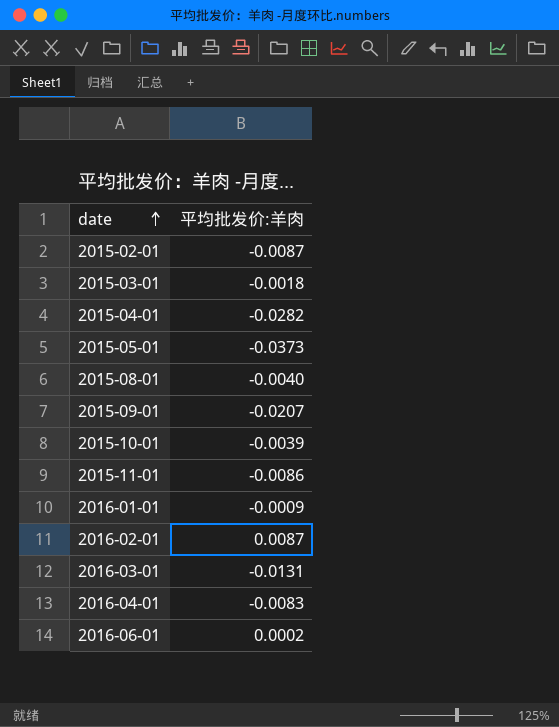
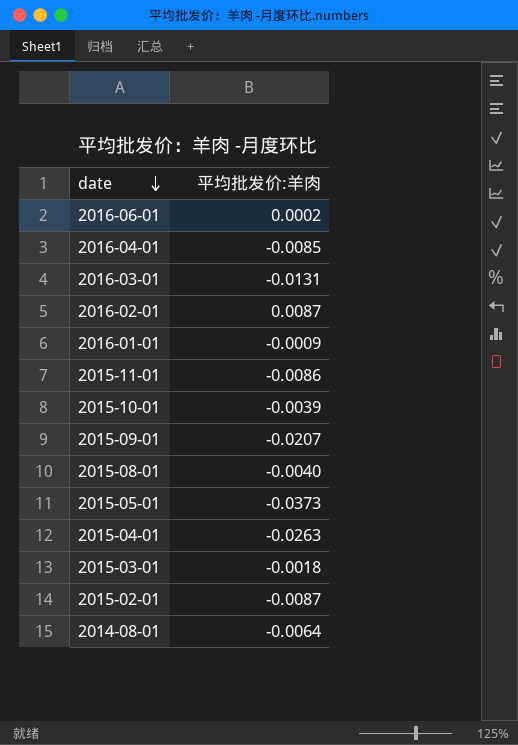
row order: date ascending -> date descending
2016-04-01 | 平均批发价:羊肉: -0.0083 -> -0.0085
2015-04-01 | 平均批发价:羊肉: -0.0282 -> -0.0263
row 2014-08-01: none -> -0.0064

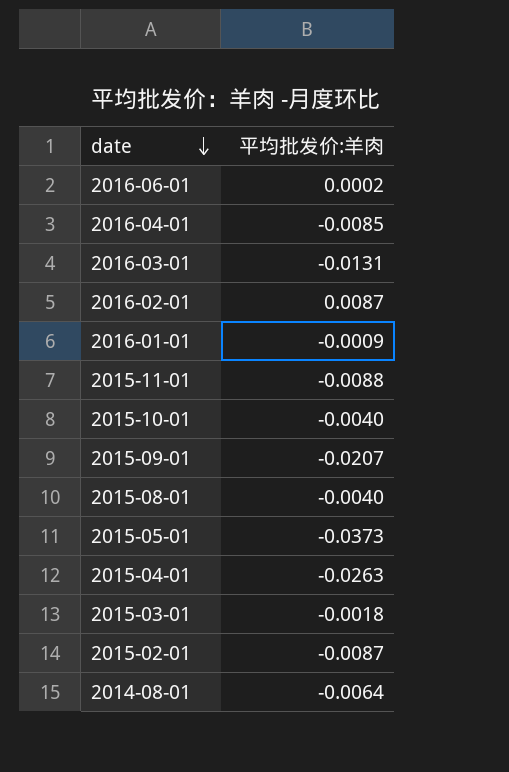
2015-11-01 | 平均批发价:羊肉: -0.0086 -> -0.0088
2015-10-01 | 平均批发价:羊肉: -0.0039 -> -0.0040

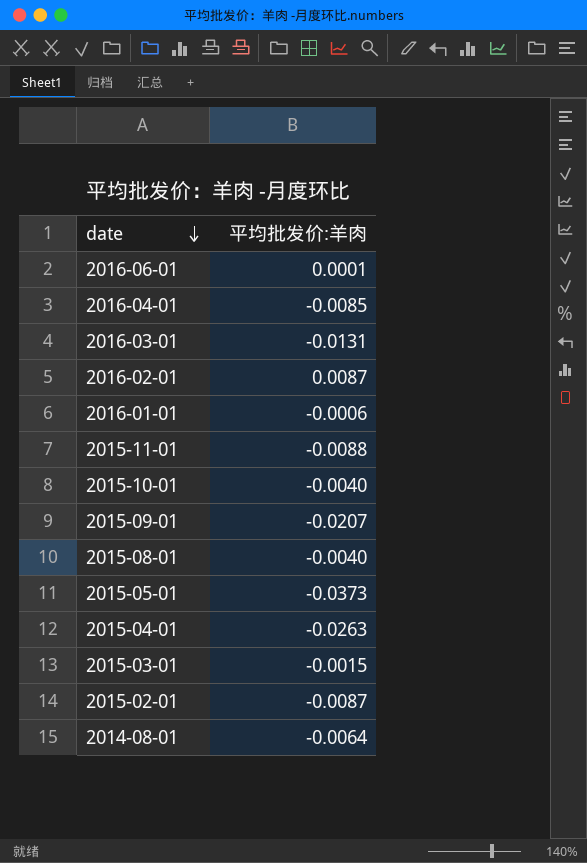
2016-06-01 | 平均批发价:羊肉: 0.0002 -> 0.0001
2016-01-01 | 平均批发价:羊肉: -0.0009 -> -0.0006
2015-03-01 | 平均批发价:羊肉: -0.0018 -> -0.0015

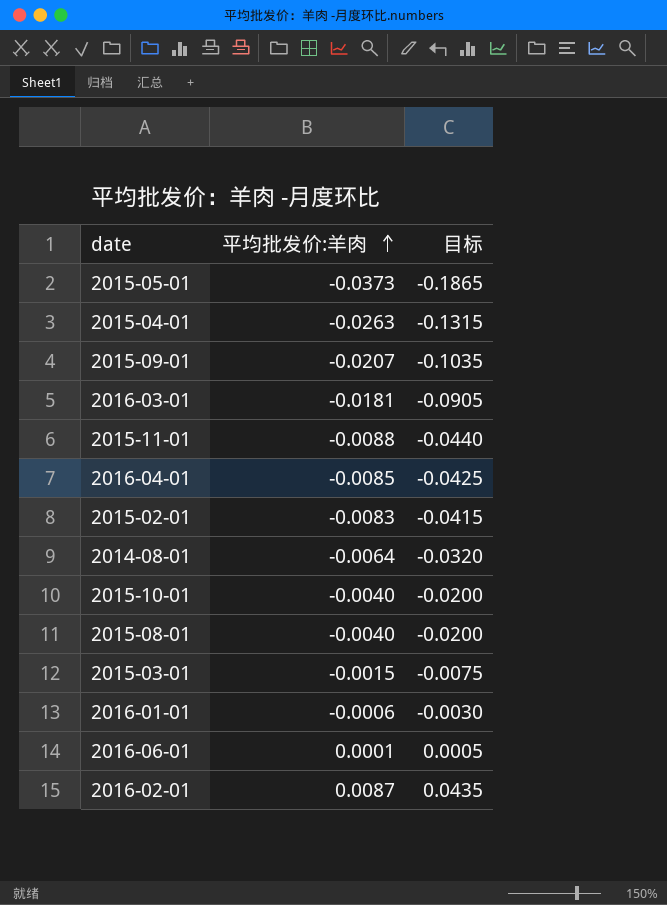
row order: date descending -> 平均批发价:羊肉 ascending
column 目标 | formula: none -> [平均批发价:羊肉] * 5
2016-03-01 | 平均批发价:羊肉: -0.0131 -> -0.0181
2015-02-01 | 平均批发价:羊肉: -0.0087 -> -0.0083

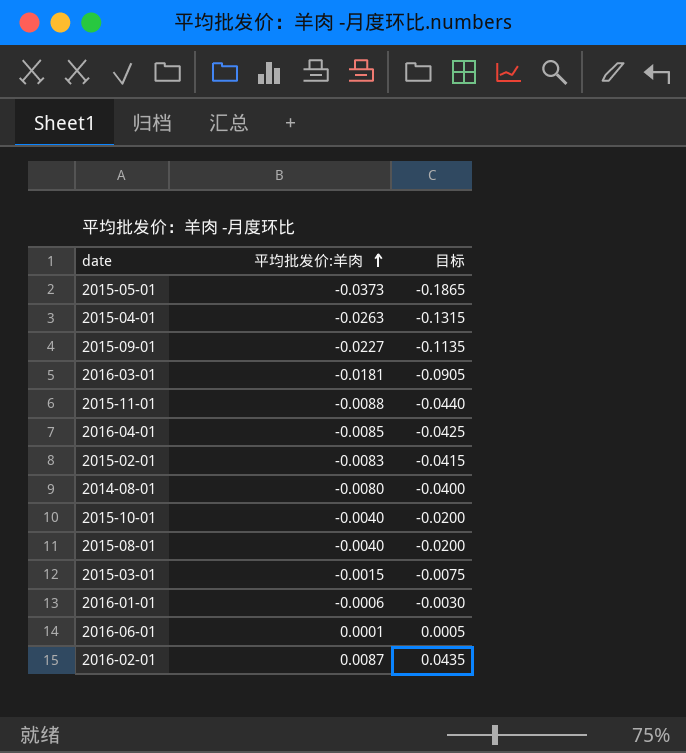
2015-09-01 | 平均批发价:羊肉: -0.0207 -> -0.0227
2015-09-01 | 目标: -0.1035 -> -0.1135
2014-08-01 | 平均批发价:羊肉: -0.0064 -> -0.0080
2014-08-01 | 目标: -0.0320 -> -0.0400

